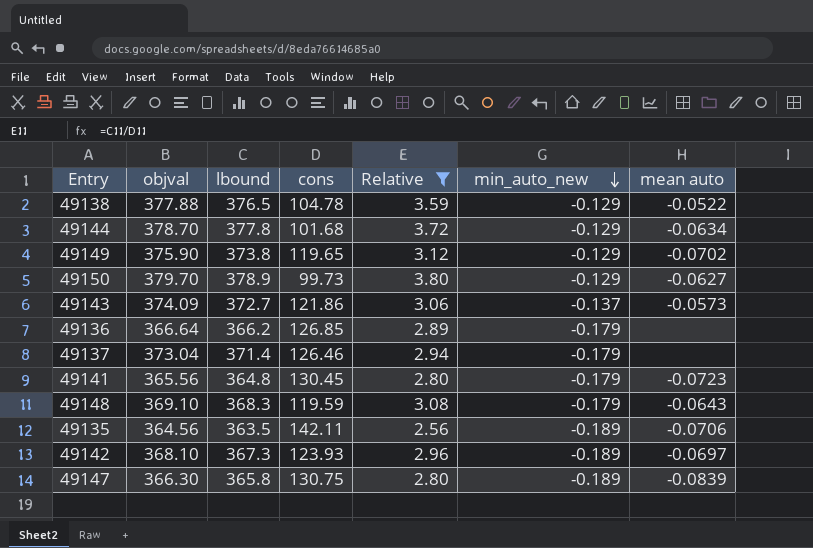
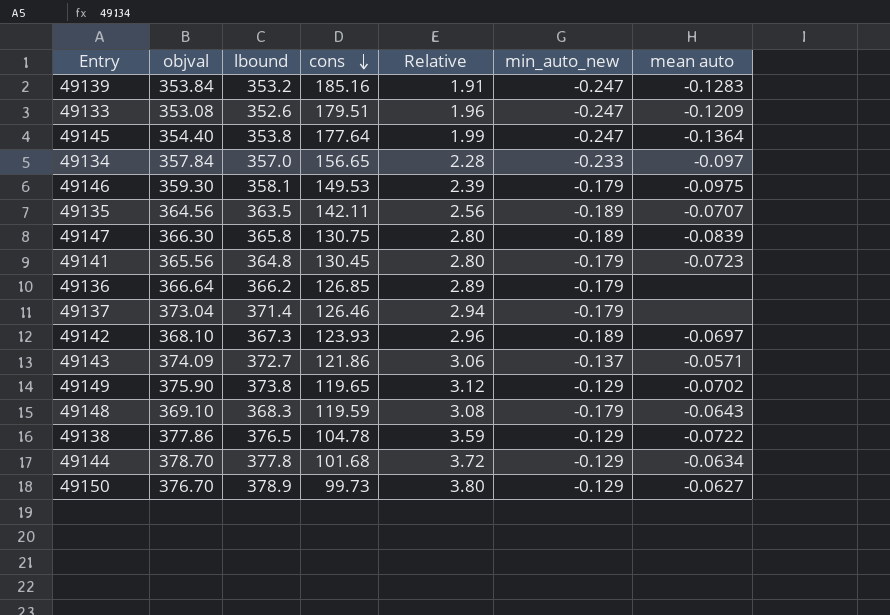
filter: Relative >= 2.56 -> none
row order: min_auto_new descending -> cons descending
49135 | mean auto: -0.0706 -> -0.0707
49143 | mean auto: -0.0573 -> -0.0571
49138 | objval: 377.88 -> 377.86
49138 | mean auto: -0.0522 -> -0.0722
49150 | objval: 379.70 -> 376.70

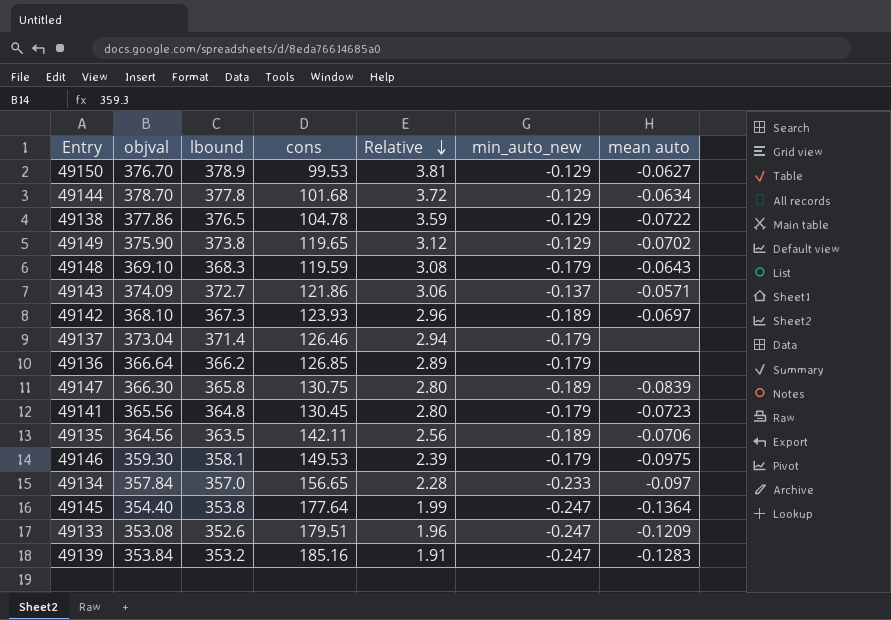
row order: cons descending -> Relative descending
49150 | cons: 99.73 -> 99.53
49150 | Relative: 3.80 -> 3.81
49135 | mean auto: -0.0707 -> -0.0706

